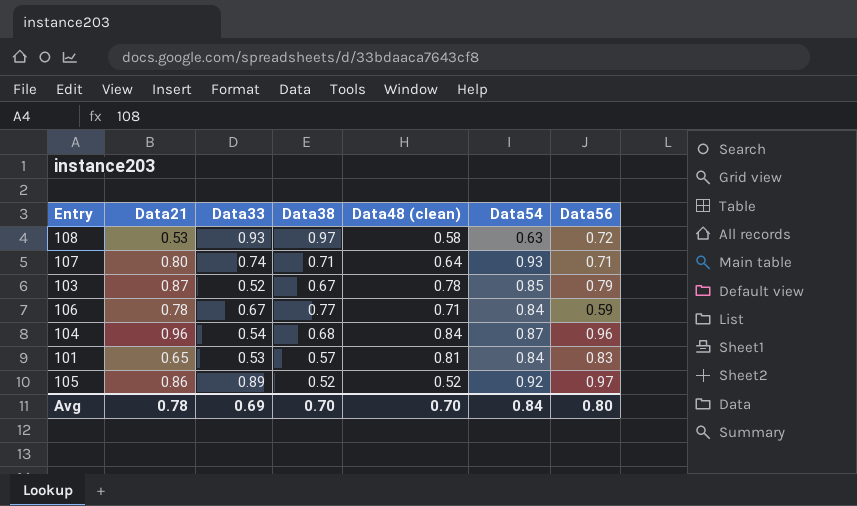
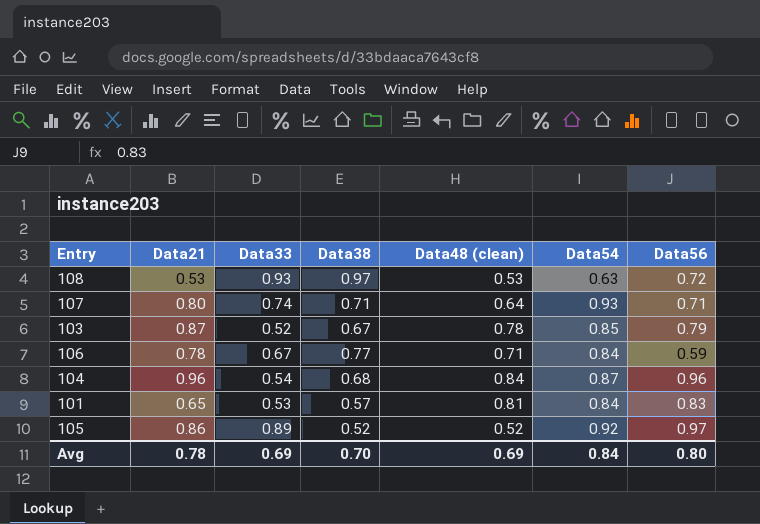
108 | Data48 (clean): 0.58 -> 0.53
Avg | Data48 (clean): 0.70 -> 0.69

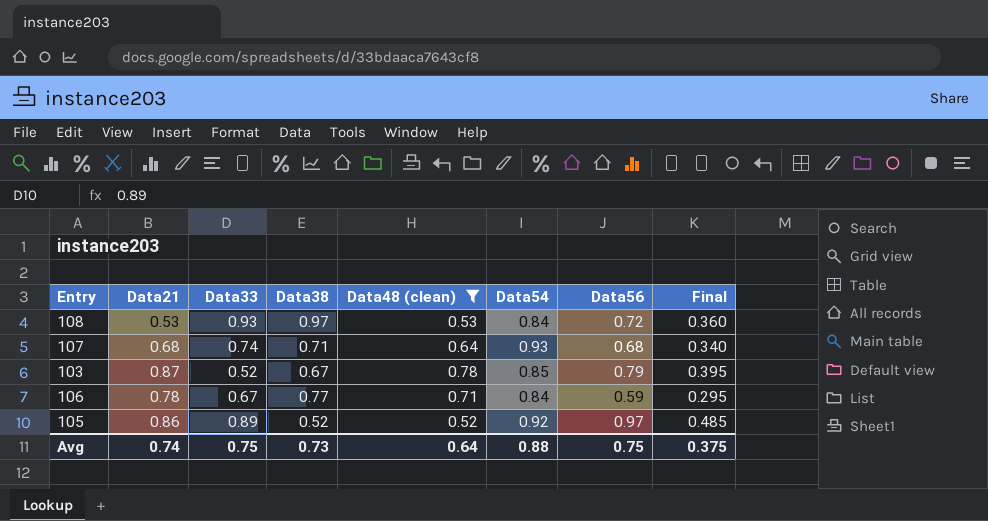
filter: none -> Data48 (clean) <= 0.78
column Final | formula: none -> [Data56] * 0.5
108 | Data54: 0.63 -> 0.84
107 | Data21: 0.80 -> 0.68
107 | Data56: 0.71 -> 0.68
Avg | Data21: 0.78 -> 0.74
Avg | Data33: 0.69 -> 0.75
Avg | Data38: 0.70 -> 0.73
Avg | Data48 (clean): 0.69 -> 0.64
Avg | Data54: 0.84 -> 0.88
Avg | Data56: 0.80 -> 0.75

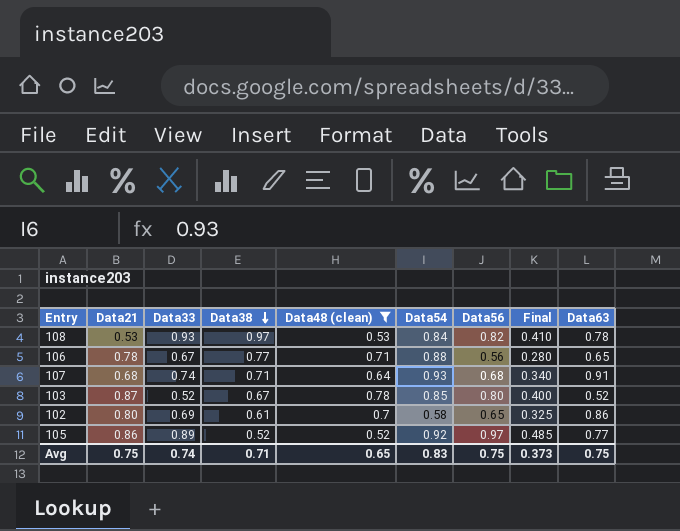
row order: none -> Data38 descending
column Data63 | position: none -> 9
108 | Data56: 0.72 -> 0.82
108 | Final: 0.360 -> 0.410
106 | Data54: 0.84 -> 0.88
106 | Data56: 0.59 -> 0.56
106 | Final: 0.295 -> 0.280
103 | Data56: 0.79 -> 0.80
103 | Final: 0.395 -> 0.400
row 102: none -> 0.80 | 0.69 | 0.61 | 0.7 | 0.58 | 0.65 | 0.325 | 0.86
Avg | Data21: 0.74 -> 0.75
Avg | Data33: 0.75 -> 0.74
Avg | Data38: 0.73 -> 0.71
Avg | Data48 (clean): 0.64 -> 0.65
Avg | Data54: 0.88 -> 0.83
Avg | Final: 0.375 -> 0.373

